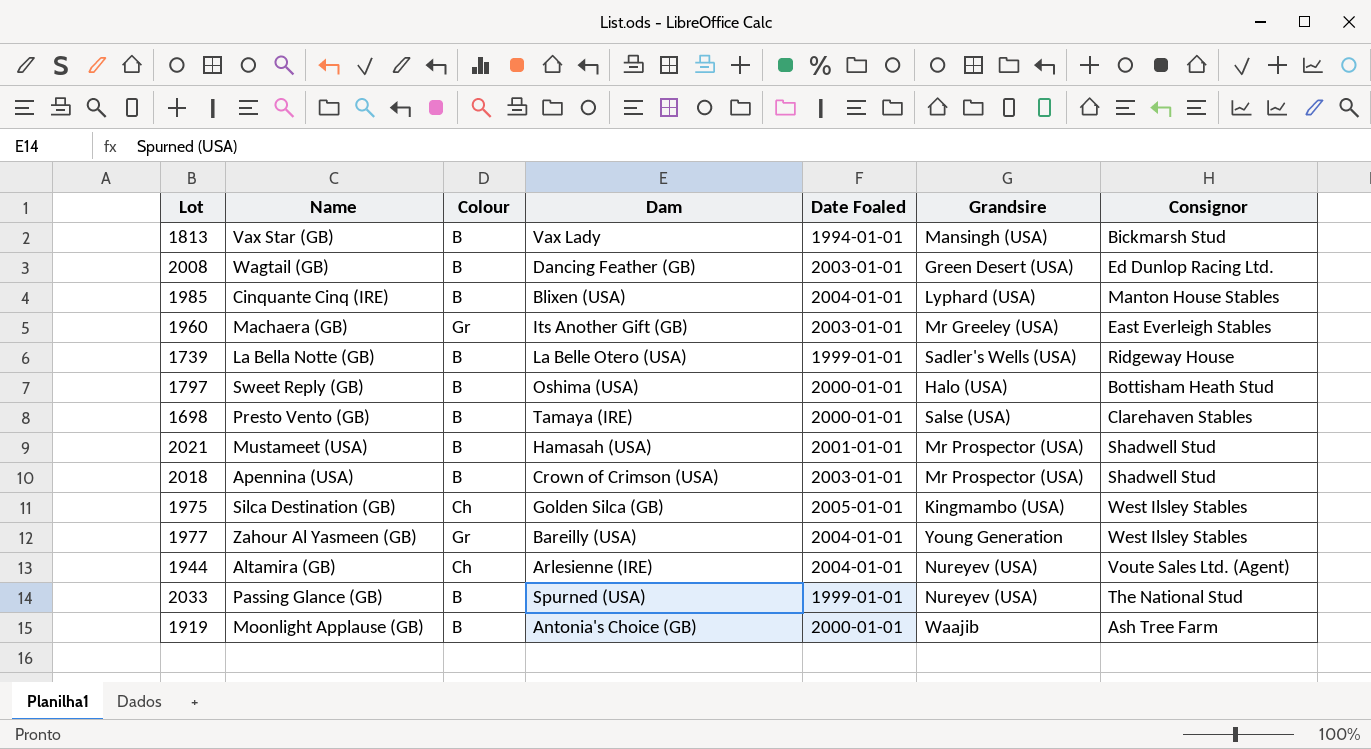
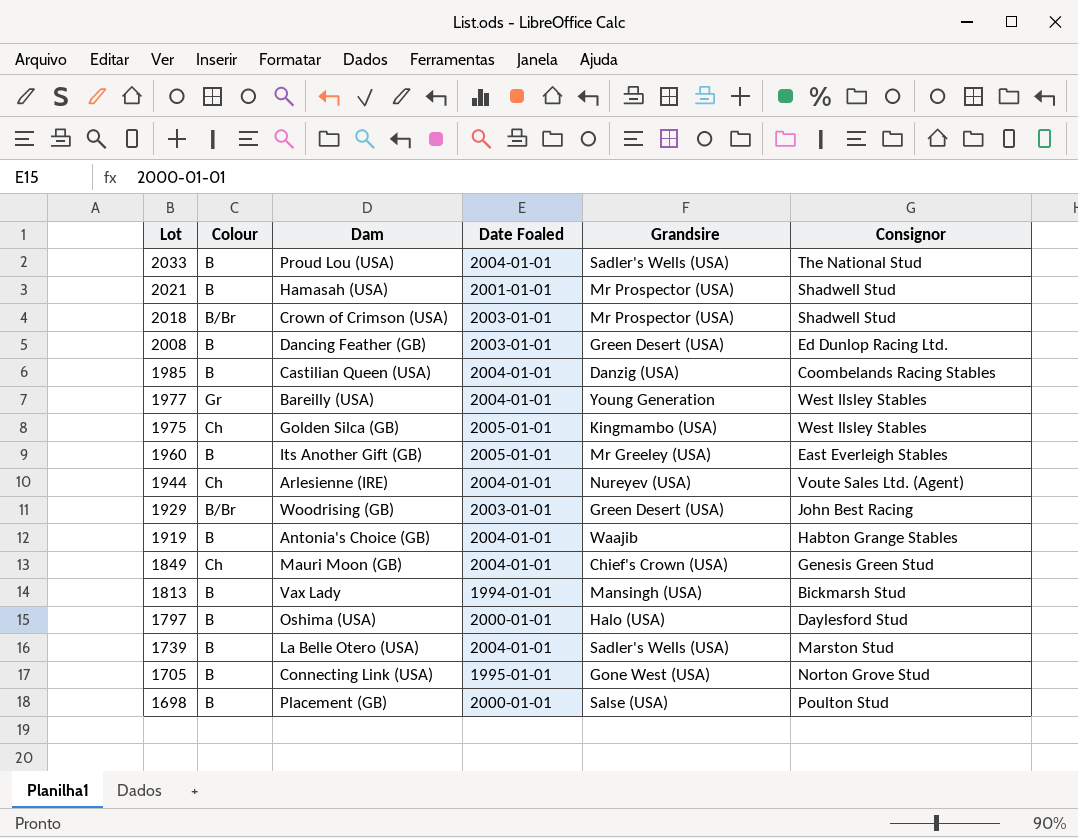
row order: none -> Lot descending
column Name | position: 2 -> none
2033 | Dam: Spurned (USA) -> Proud Lou (USA)
2033 | Date Foaled: 1999-01-01 -> 2004-01-01
2033 | Grandsire: Nureyev (USA) -> Sadler's Wells (USA)
2018 | Colour: B -> B/Br
1985 | Dam: Blixen (USA) -> Castilian Queen (USA)
1985 | Grandsire: Lyphard (USA) -> Danzig (USA)
1985 | Consignor: Manton House Stables -> Coombelands Racing Stables
1960 | Colour: Gr -> B
1960 | Date Foaled: 2003-01-01 -> 2005-01-01
row 1929: none -> B/Br | Woodrising (GB) | 2003-01-01 | Green Desert (USA) | John Best Racing
1919 | Date Foaled: 2000-01-01 -> 2004-01-01
1919 | Consignor: Ash Tree Farm -> Habton Grange Stables
row 1849: none -> Ch | Mauri Moon (GB) | 2004-01-01 | Chief's Crown (USA) | Genesis Green Stud
1797 | Consignor: Bottisham Heath Stud -> Daylesford Stud
1739 | Date Foaled: 1999-01-01 -> 2004-01-01
1739 | Consignor: Ridgeway House -> Marston Stud
row 1705: none -> B | Connecting Link (USA) | 1995-01-01 | Gone West (USA) | Norton Grove Stud
1698 | Dam: Tamaya (IRE) -> Placement (GB)
1698 | Consignor: Clarehaven Stables -> Poulton Stud

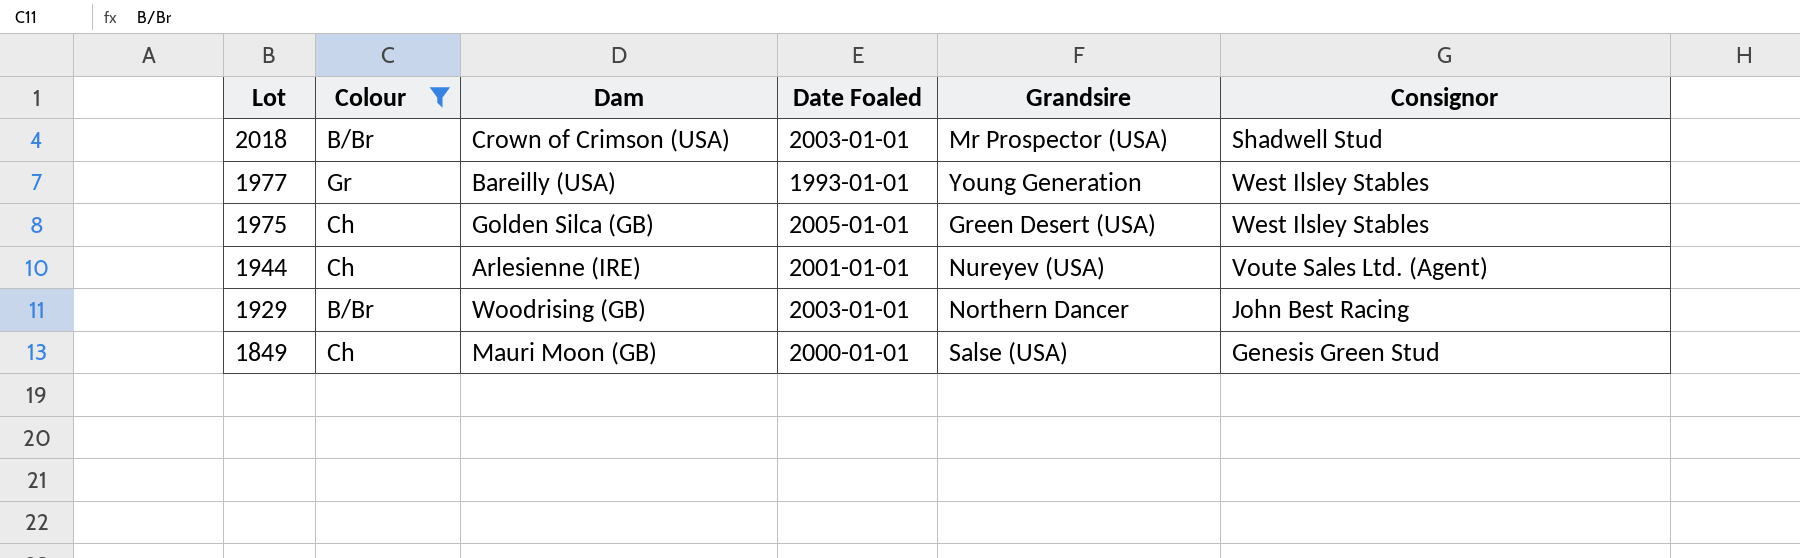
filter: none -> Colour != B
1977 | Date Foaled: 2004-01-01 -> 1993-01-01
1975 | Grandsire: Kingmambo (USA) -> Green Desert (USA)
1944 | Date Foaled: 2004-01-01 -> 2001-01-01
1929 | Grandsire: Green Desert (USA) -> Northern Dancer
1849 | Date Foaled: 2004-01-01 -> 2000-01-01
1849 | Grandsire: Chief's Crown (USA) -> Salse (USA)

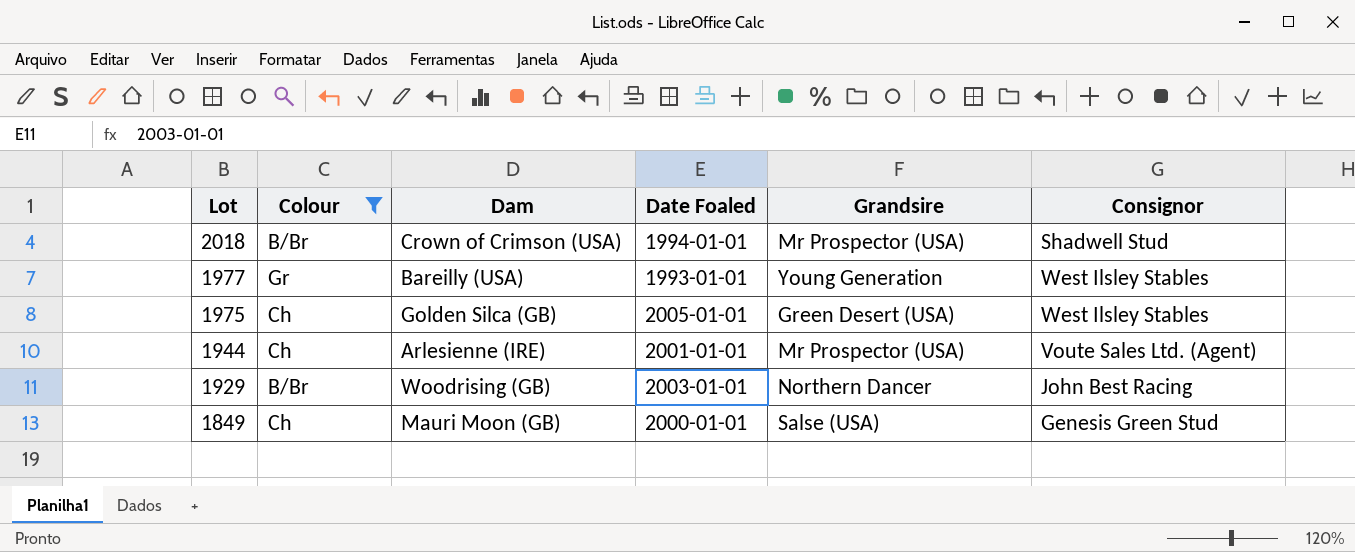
2018 | Date Foaled: 2003-01-01 -> 1994-01-01
1944 | Grandsire: Nureyev (USA) -> Mr Prospector (USA)

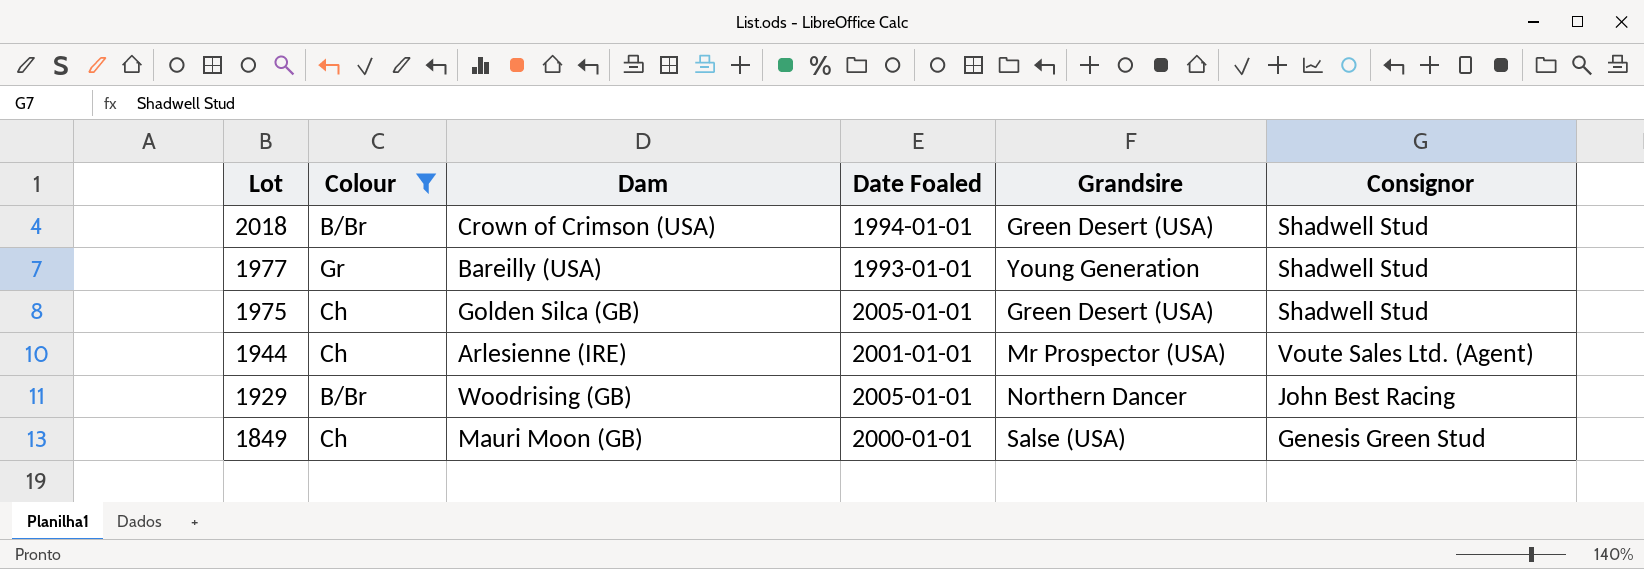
2018 | Grandsire: Mr Prospector (USA) -> Green Desert (USA)
1977 | Consignor: West Ilsley Stables -> Shadwell Stud
1975 | Consignor: West Ilsley Stables -> Shadwell Stud
1929 | Date Foaled: 2003-01-01 -> 2005-01-01

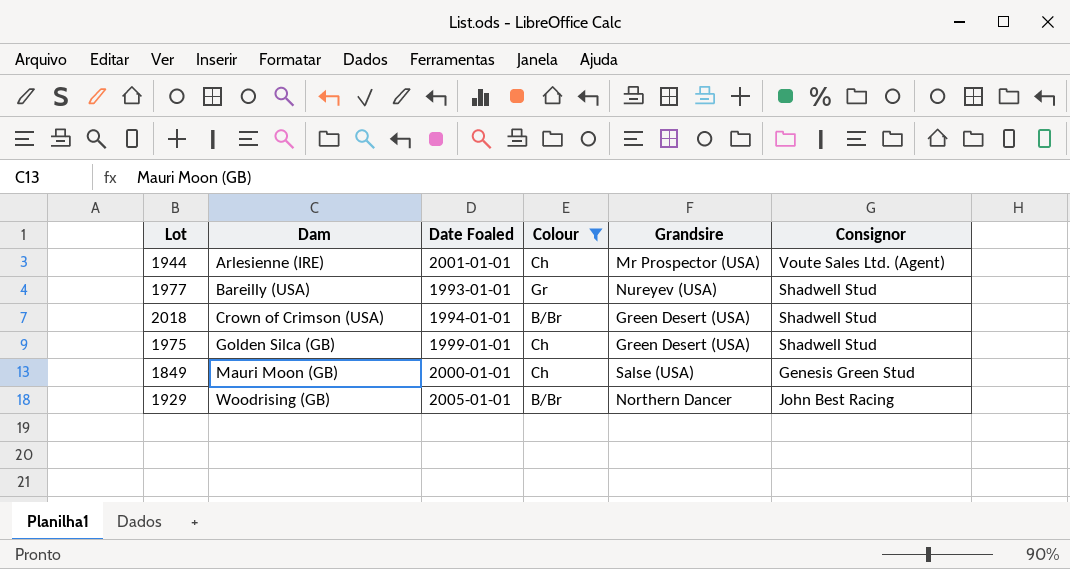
row order: Lot descending -> Dam ascending
column Colour | position: 2 -> 4
1977 | Grandsire: Young Generation -> Nureyev (USA)
1975 | Date Foaled: 2005-01-01 -> 1999-01-01

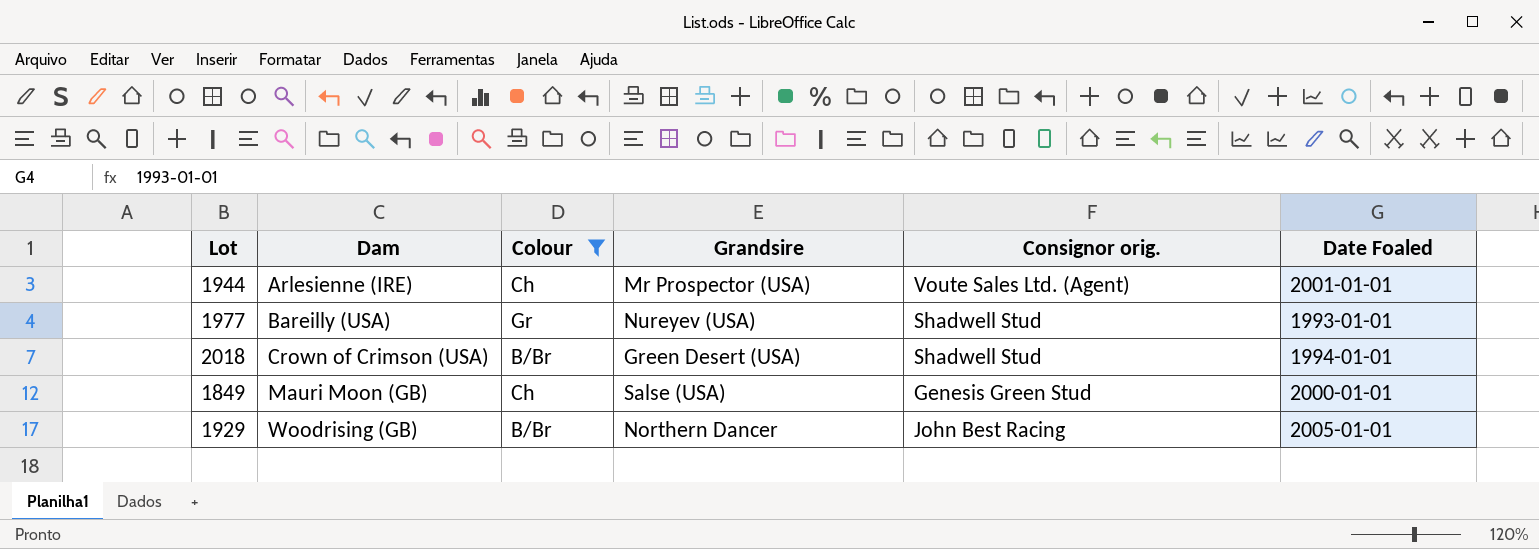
column name: Consignor -> Consignor orig.
column Date Foaled | position: 3 -> 6
row 1975: Golden Silca (GB) | 1999-01-01 | Ch | Green Desert (USA) | Shadwell Stud -> none

